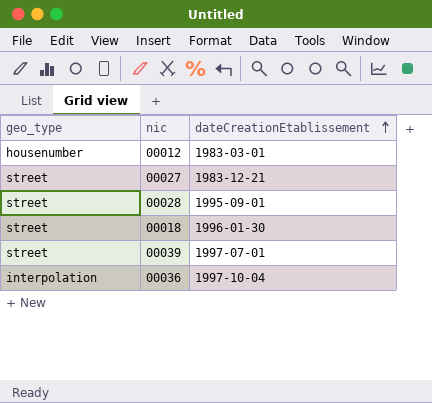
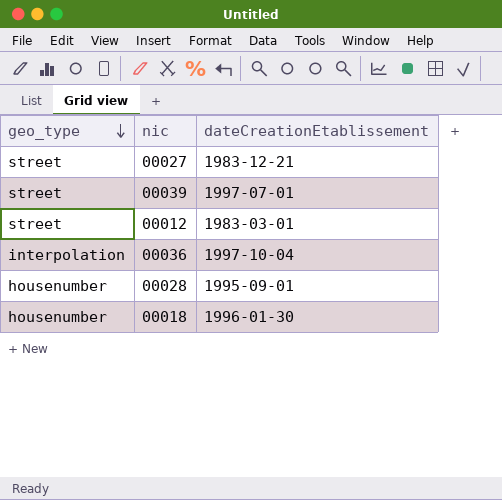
row order: dateCreationEtablissement ascending -> geo_type descending
00012 | geo_type: housenumber -> street
00028 | geo_type: street -> housenumber
00018 | geo_type: street -> housenumber

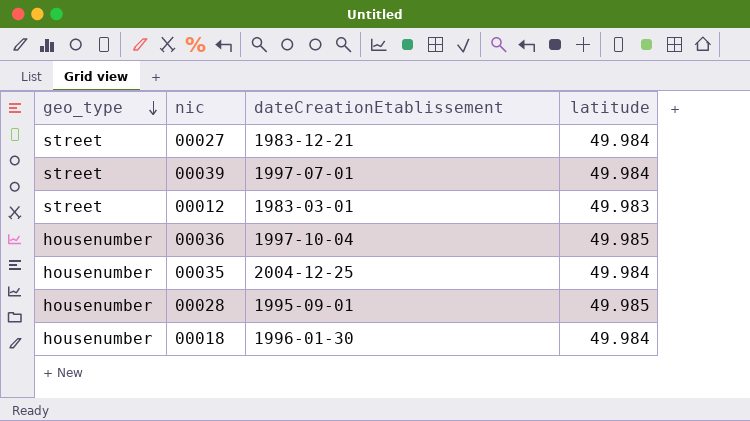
column latitude | position: none -> 4
00036 | geo_type: interpolation -> housenumber
row 00035: none -> housenumber | 2004-12-25 | 49.984

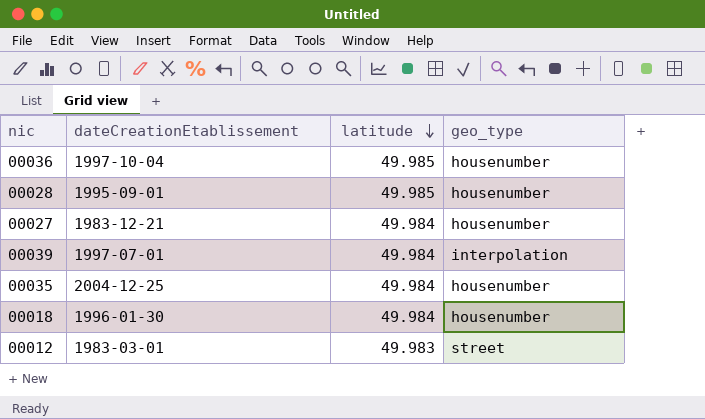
row order: geo_type descending -> latitude descending
column geo_type | position: 1 -> 4
00027 | geo_type: street -> housenumber
00039 | geo_type: street -> interpolation

